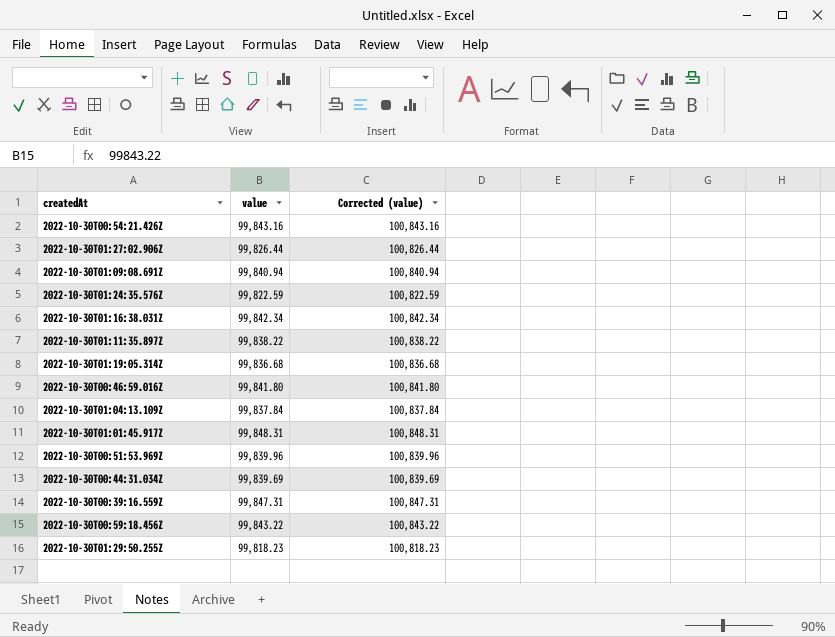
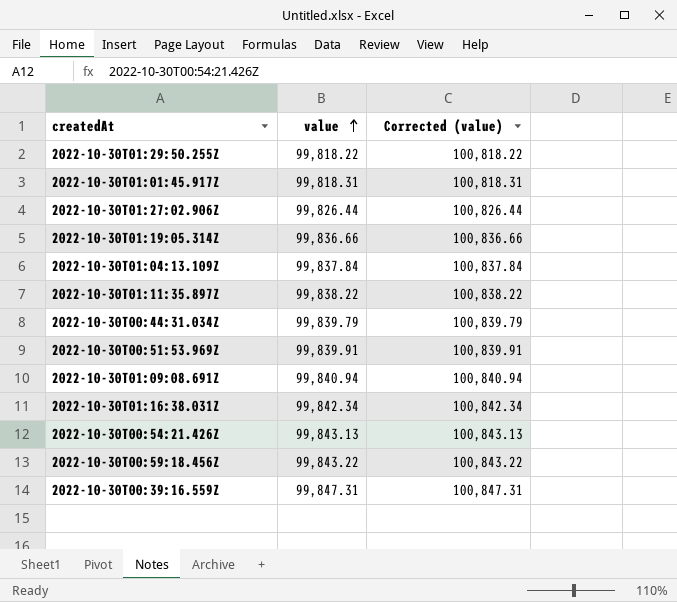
row order: none -> value ascending
row 2022-10-30T01:24:35.576Z: 99,822.59 | 100,822.59 -> none
row 2022-10-30T00:46:59.016Z: 99,841.80 | 100,841.80 -> none
2022-10-30T01:29:50.255Z | value: 99,818.23 -> 99,818.22
2022-10-30T01:29:50.255Z | Corrected (value): 100,818.23 -> 100,818.22
2022-10-30T01:01:45.917Z | value: 99,848.31 -> 99,818.31
2022-10-30T01:01:45.917Z | Corrected (value): 100,848.31 -> 100,818.31
2022-10-30T01:19:05.314Z | value: 99,836.68 -> 99,836.66
2022-10-30T01:19:05.314Z | Corrected (value): 100,836.68 -> 100,836.66
2022-10-30T00:44:31.034Z | value: 99,839.69 -> 99,839.79
2022-10-30T00:44:31.034Z | Corrected (value): 100,839.69 -> 100,839.79
2022-10-30T00:51:53.969Z | value: 99,839.96 -> 99,839.91
2022-10-30T00:51:53.969Z | Corrected (value): 100,839.96 -> 100,839.91
2022-10-30T00:54:21.426Z | value: 99,843.16 -> 99,843.13
2022-10-30T00:54:21.426Z | Corrected (value): 100,843.16 -> 100,843.13

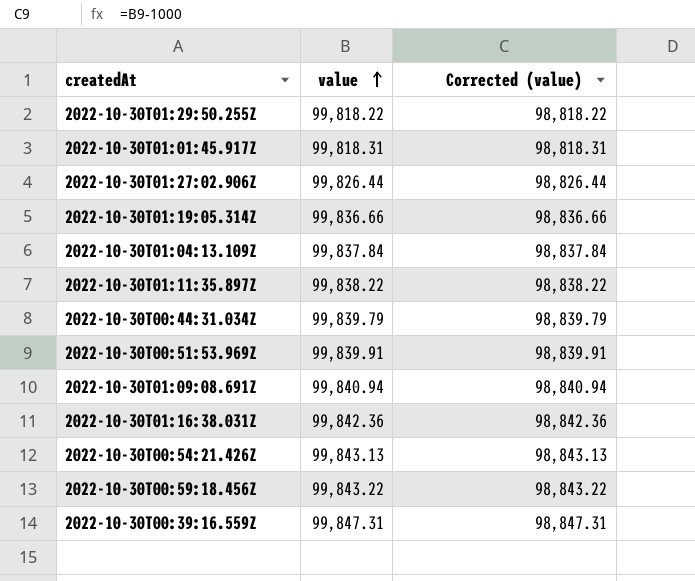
column Corrected (value) | formula: [value] + 1000 -> [value] - 1000
2022-10-30T01:16:38.031Z | value: 99,842.34 -> 99,842.36

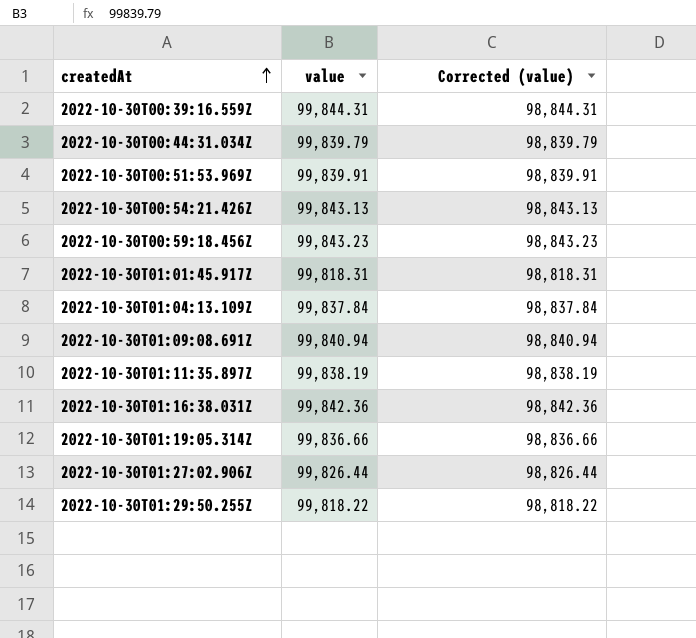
row order: value ascending -> createdAt ascending
2022-10-30T00:39:16.559Z | value: 99,847.31 -> 99,844.31
2022-10-30T00:39:16.559Z | Corrected (value): 98,847.31 -> 98,844.31
2022-10-30T00:59:18.456Z | value: 99,843.22 -> 99,843.23
2022-10-30T00:59:18.456Z | Corrected (value): 98,843.22 -> 98,843.23
2022-10-30T01:11:35.897Z | value: 99,838.22 -> 99,838.19
2022-10-30T01:11:35.897Z | Corrected (value): 98,838.22 -> 98,838.19

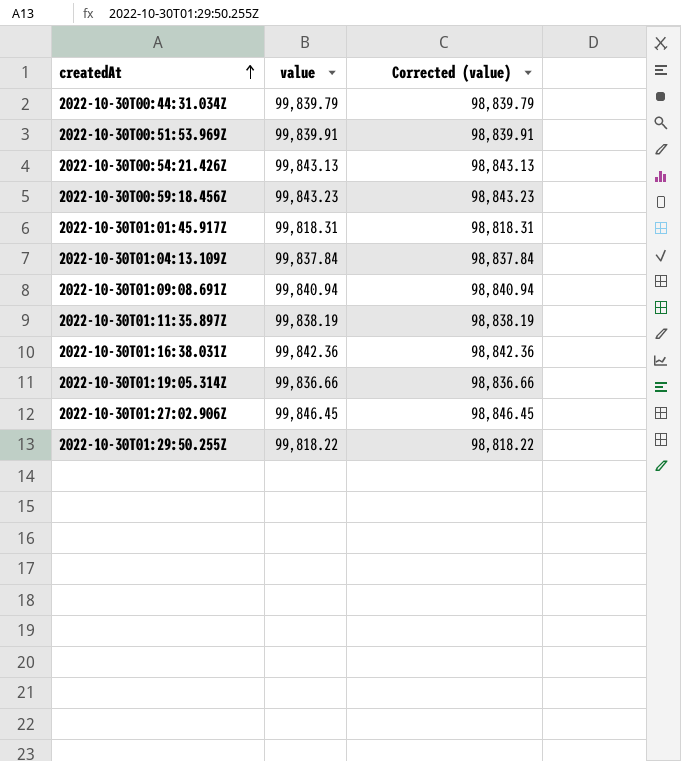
row 2022-10-30T00:39:16.559Z: 99,844.31 | 98,844.31 -> none
2022-10-30T01:27:02.906Z | value: 99,826.44 -> 99,846.45
2022-10-30T01:27:02.906Z | Corrected (value): 98,826.44 -> 98,846.45

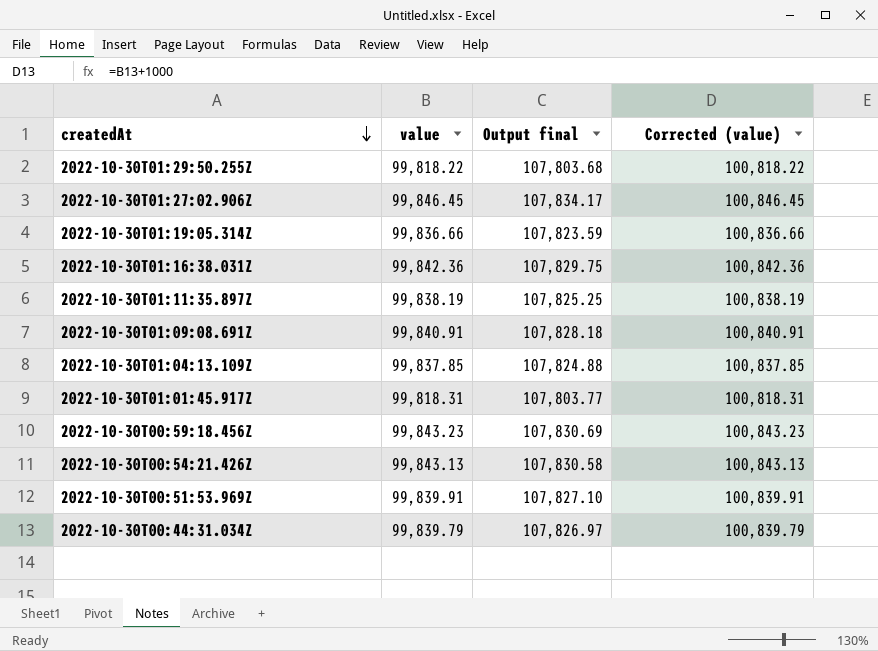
row order: createdAt ascending -> createdAt descending
column Output final | formula: none -> [value] * 1.08
column Corrected (value) | formula: [value] - 1000 -> [value] + 1000
2022-10-30T01:09:08.691Z | value: 99,840.94 -> 99,840.91
2022-10-30T01:04:13.109Z | value: 99,837.84 -> 99,837.85

